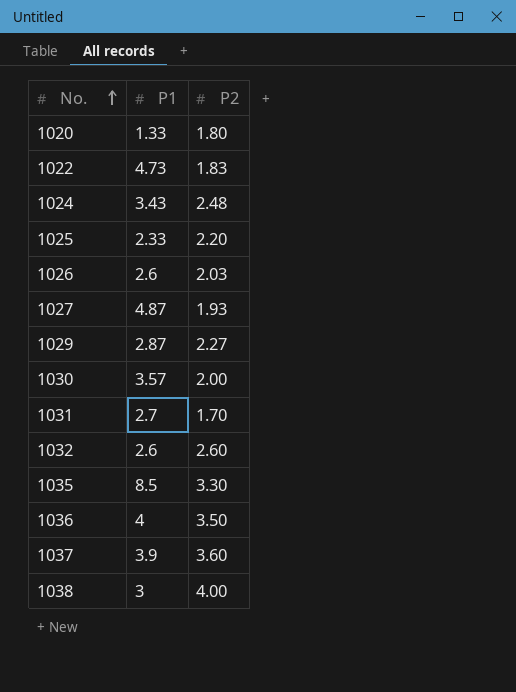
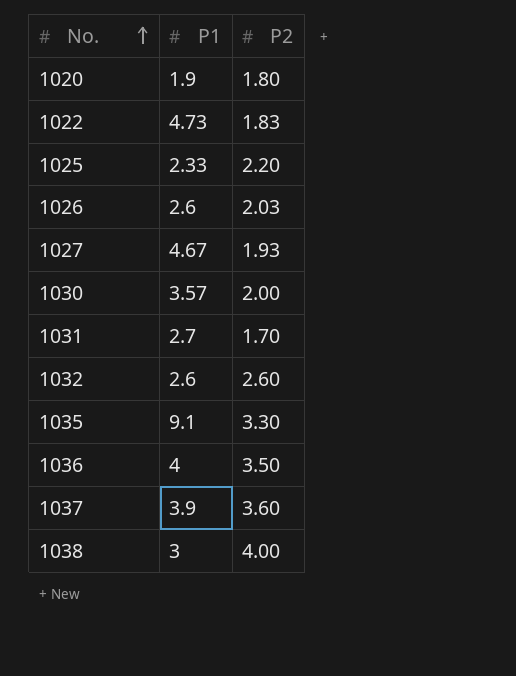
row 1024: 3.43 | 2.48 -> none
row 1029: 2.87 | 2.27 -> none
1020 | P1: 1.33 -> 1.9
1027 | P1: 4.87 -> 4.67
1035 | P1: 8.5 -> 9.1

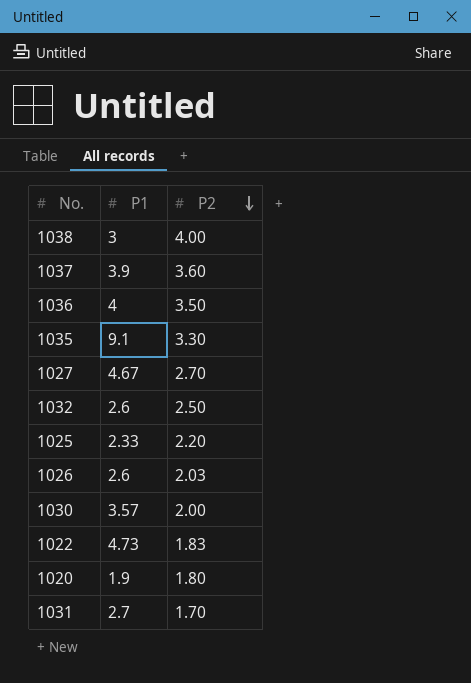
row order: No. ascending -> P2 descending
1027 | P2: 1.93 -> 2.70
1032 | P2: 2.60 -> 2.50

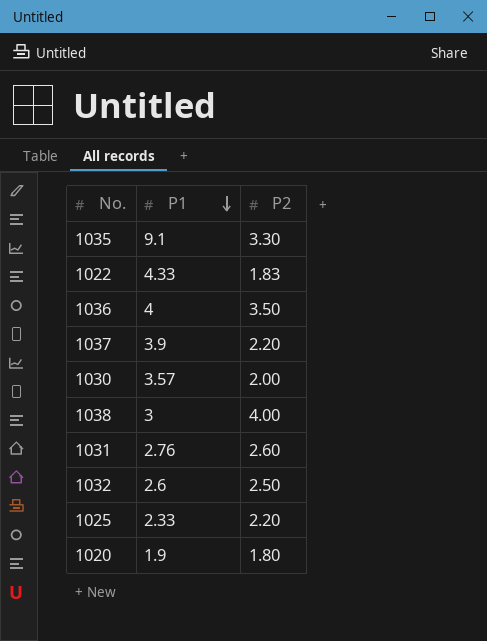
row order: P2 descending -> P1 descending
row 1027: 4.67 | 2.70 -> none
row 1026: 2.6 | 2.03 -> none
1022 | P1: 4.73 -> 4.33
1037 | P2: 3.60 -> 2.20
1031 | P1: 2.7 -> 2.76
1031 | P2: 1.70 -> 2.60

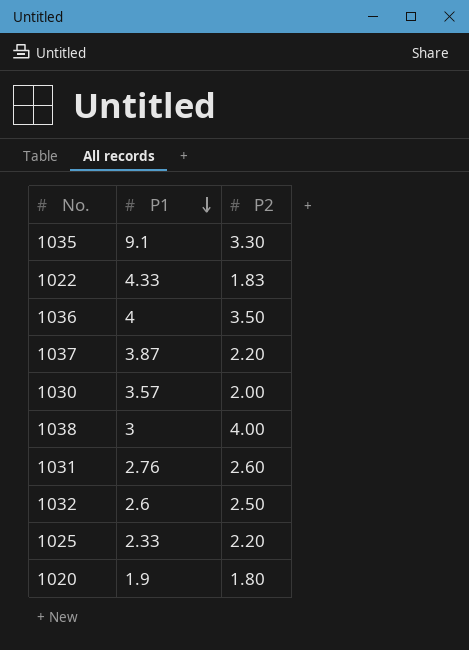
1037 | P1: 3.9 -> 3.87

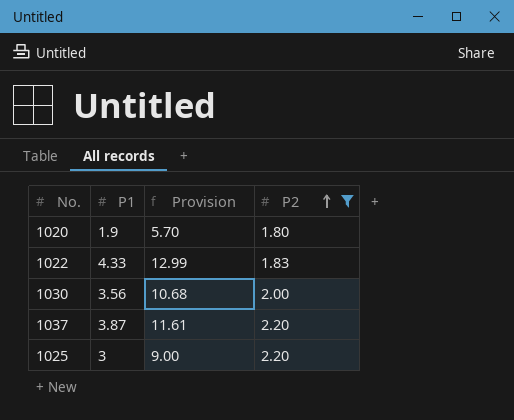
filter: none -> P2 <= 2.20
row order: P1 descending -> P2 ascending
column Provision | formula: none -> [P1] * 3
1030 | P1: 3.57 -> 3.56
1025 | P1: 2.33 -> 3

